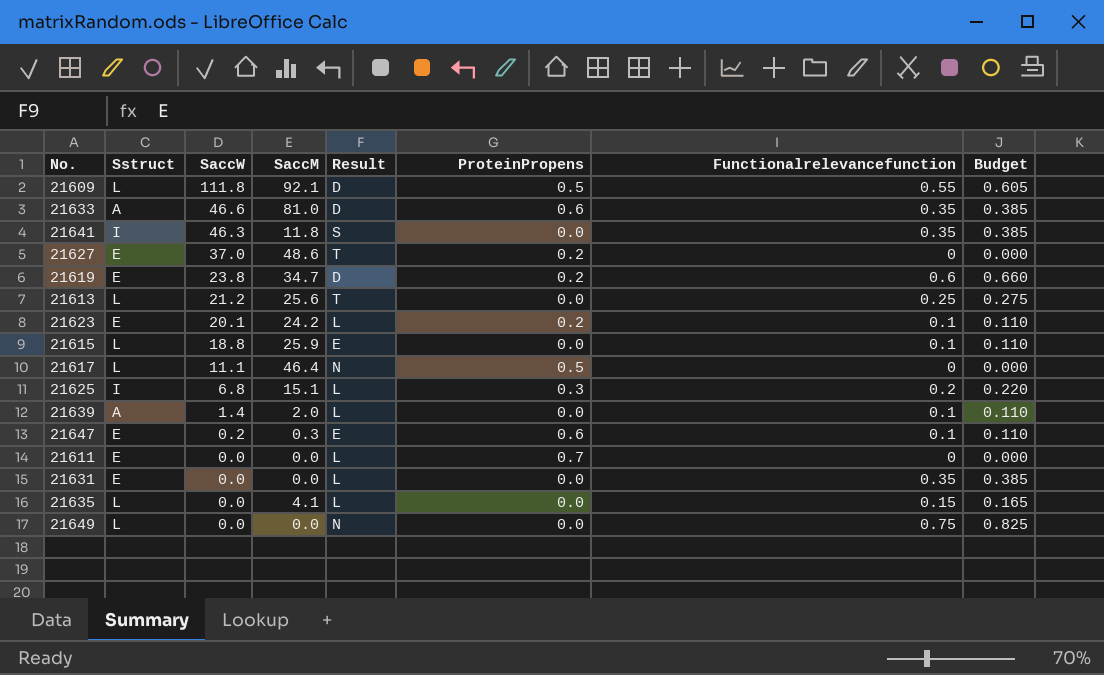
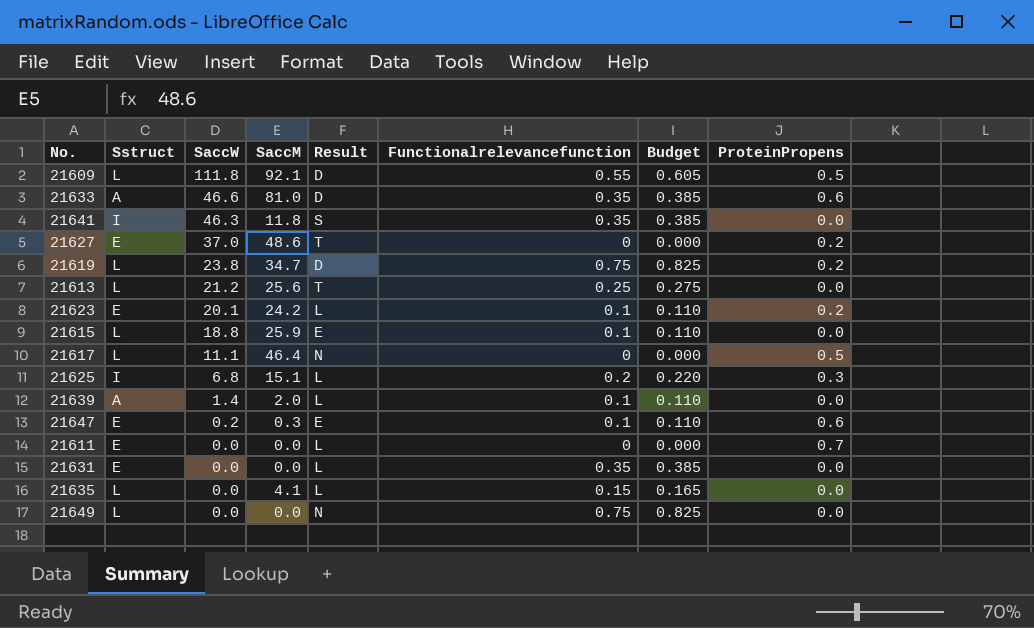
column ProteinPropens | position: 6 -> 8
21619 | Sstruct: E -> L
21619 | Functionalrelevancefunction: 0.6 -> 0.75
21619 | Budget: 0.660 -> 0.825

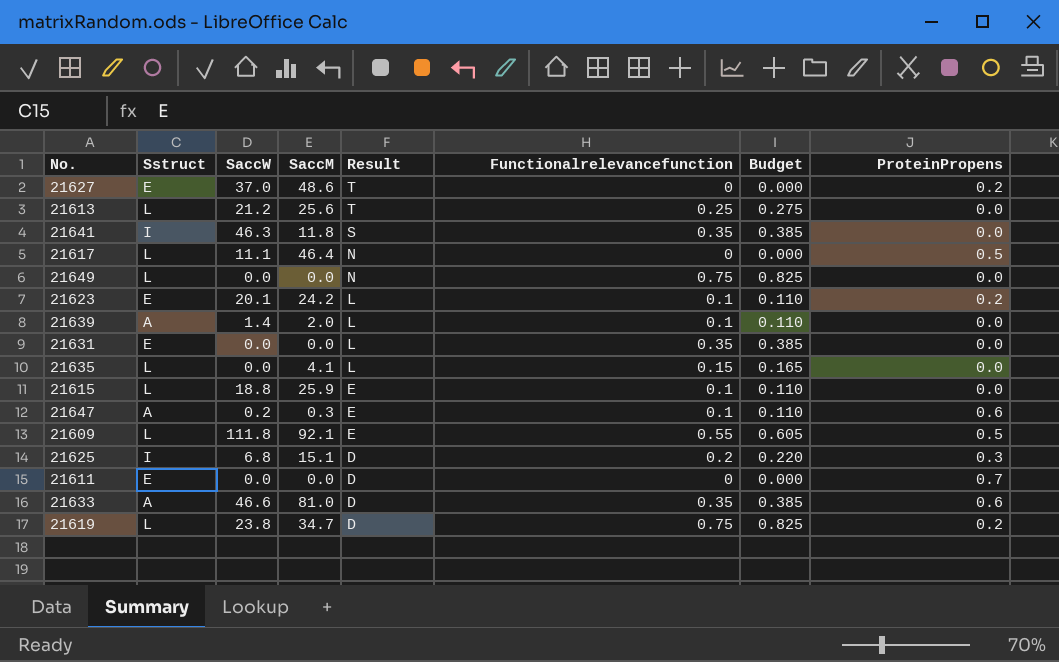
row order: SaccW descending -> Result descending
21647 | Sstruct: E -> A
21609 | Result: D -> E
21625 | Result: L -> D
21611 | Result: L -> D

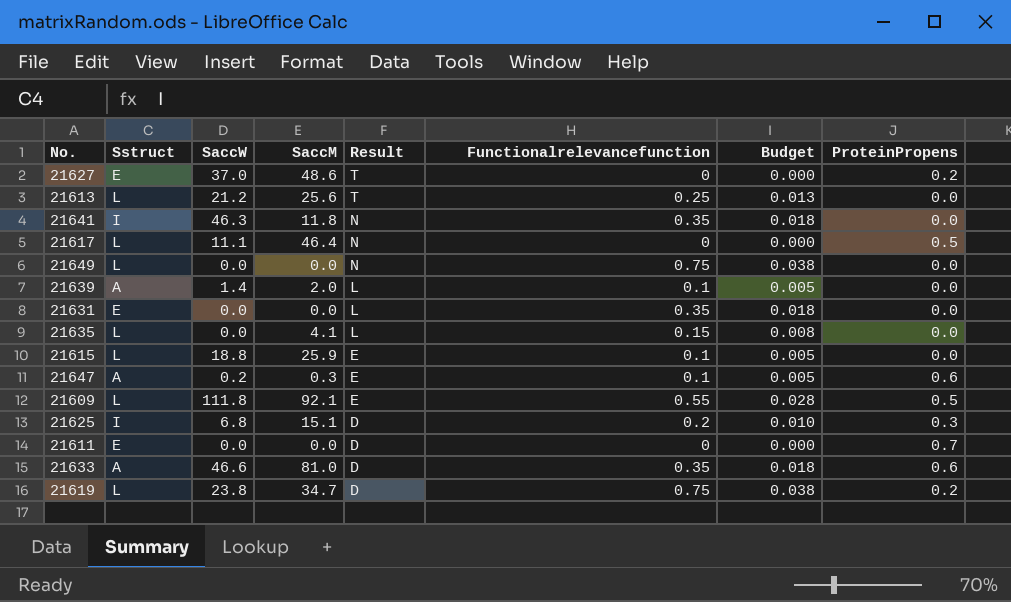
column Budget | formula: [Functionalrelevancefunction] * 1.1 -> [Functionalrelevancefunction] * 0.05
row 21623: E | 20.1 | 24.2 | L | 0.1 | 0.110 | 0.2 -> none
21641 | Result: S -> N

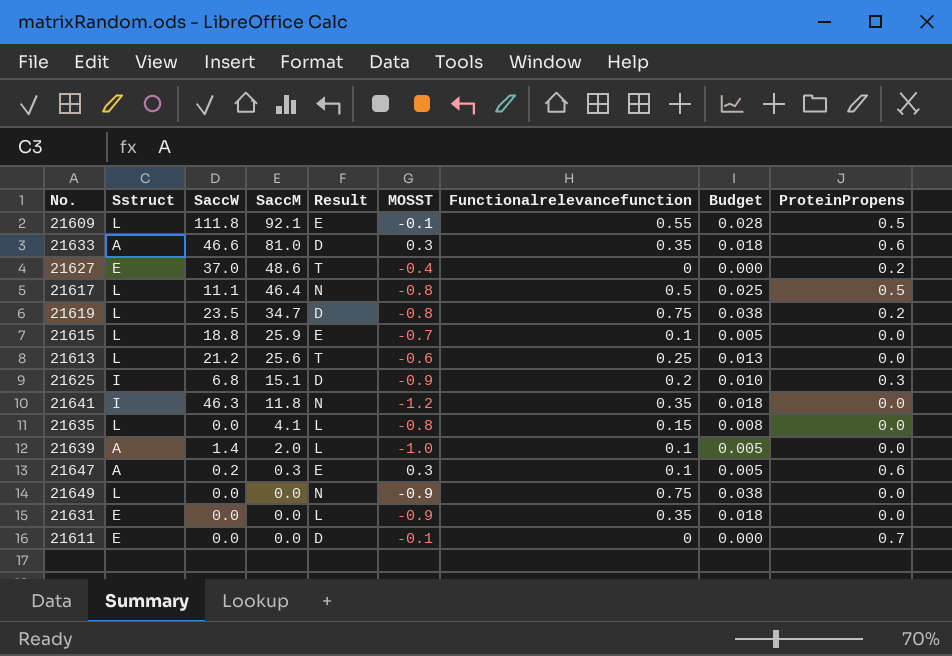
row order: Result descending -> SaccM descending
column MOSST | position: none -> 6
21617 | Functionalrelevancefunction: 0 -> 0.5
21617 | Budget: 0.000 -> 0.025
21619 | SaccW: 23.8 -> 23.5

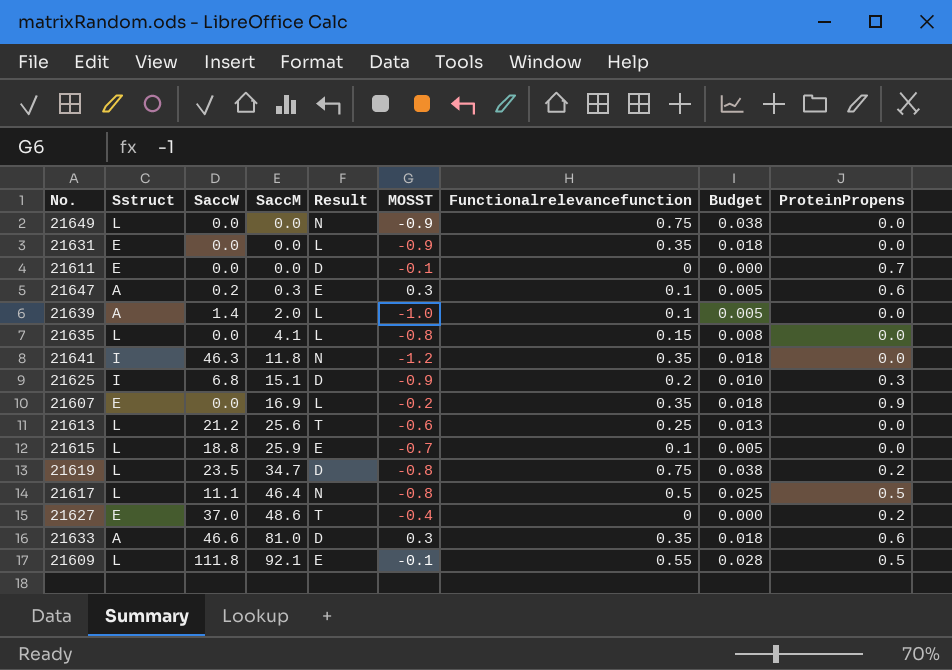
row order: SaccM descending -> SaccM ascending
row 21607: none -> E | 0.0 | 16.9 | L | -0.2 | 0.35 | 0.018 | 0.9

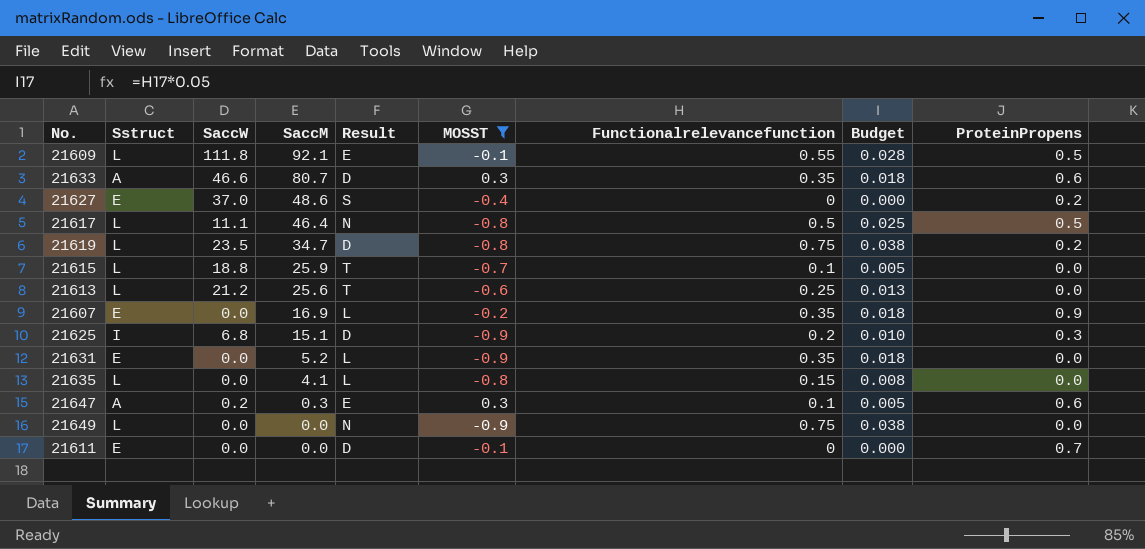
filter: none -> MOSST >= -0.9
row order: SaccM ascending -> SaccM descending
21633 | SaccM: 81.0 -> 80.7
21627 | Result: T -> S
21615 | Result: E -> T
21631 | SaccM: 0.0 -> 5.2

